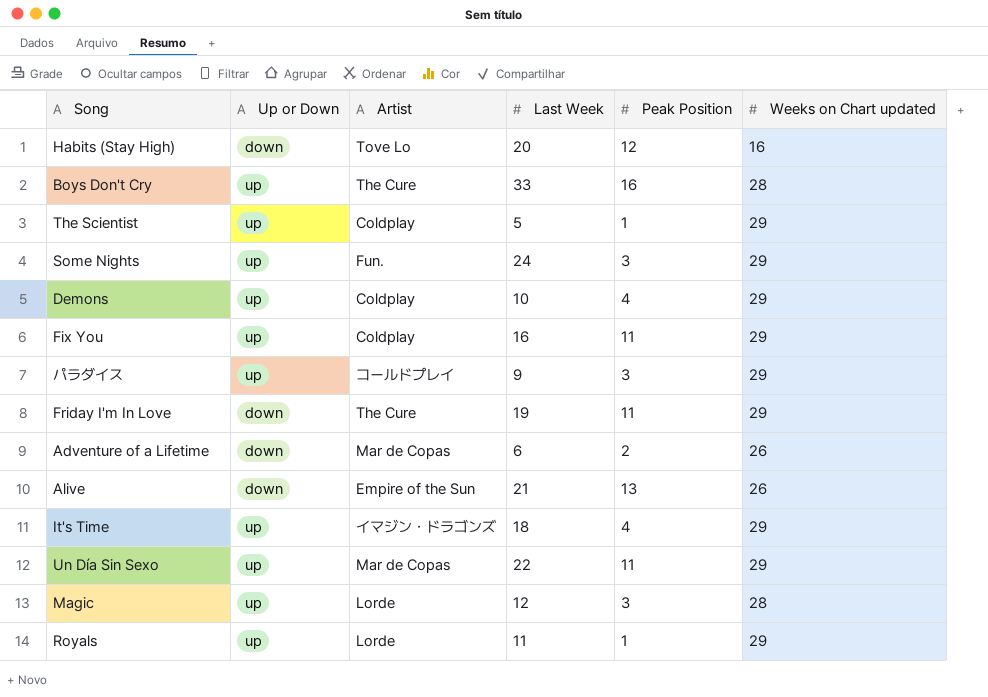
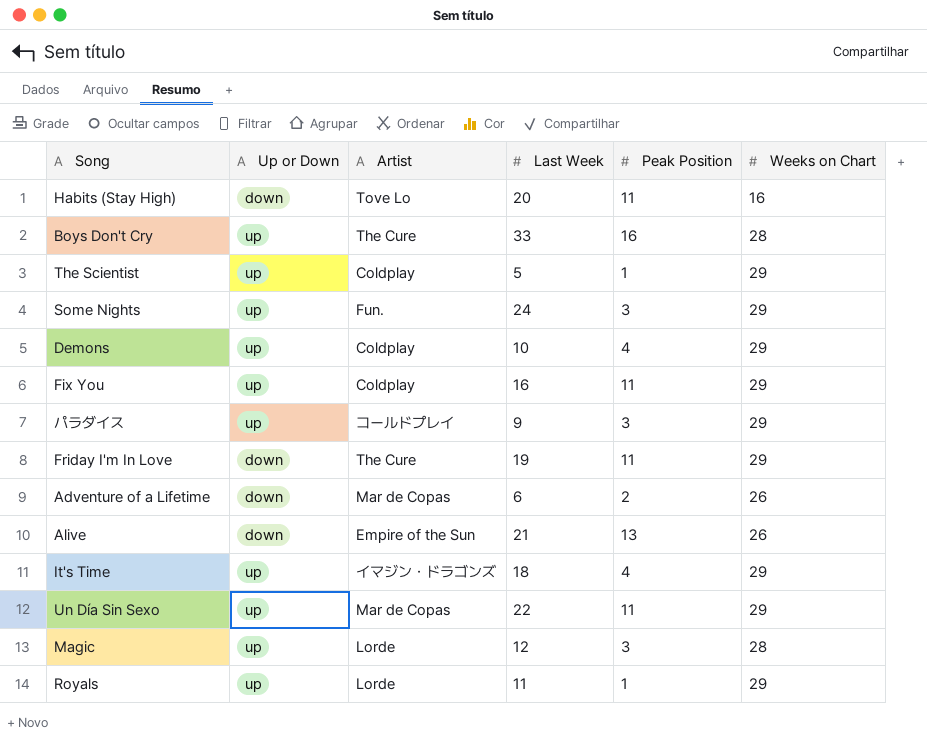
column name: Weeks on Chart updated -> Weeks on Chart
Habits (Stay High) | Peak Position: 12 -> 11

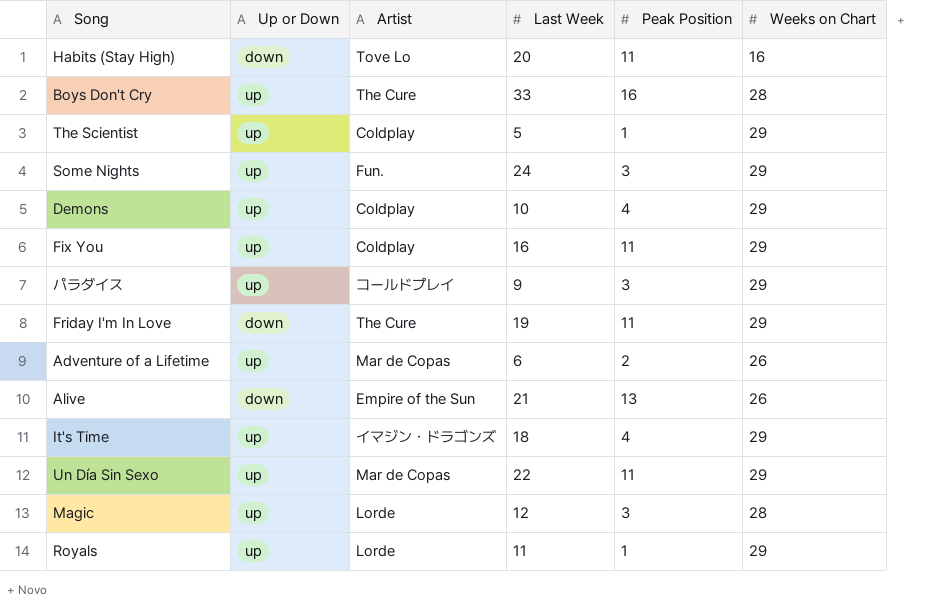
Adventure of a Lifetime | Up or Down: down -> up

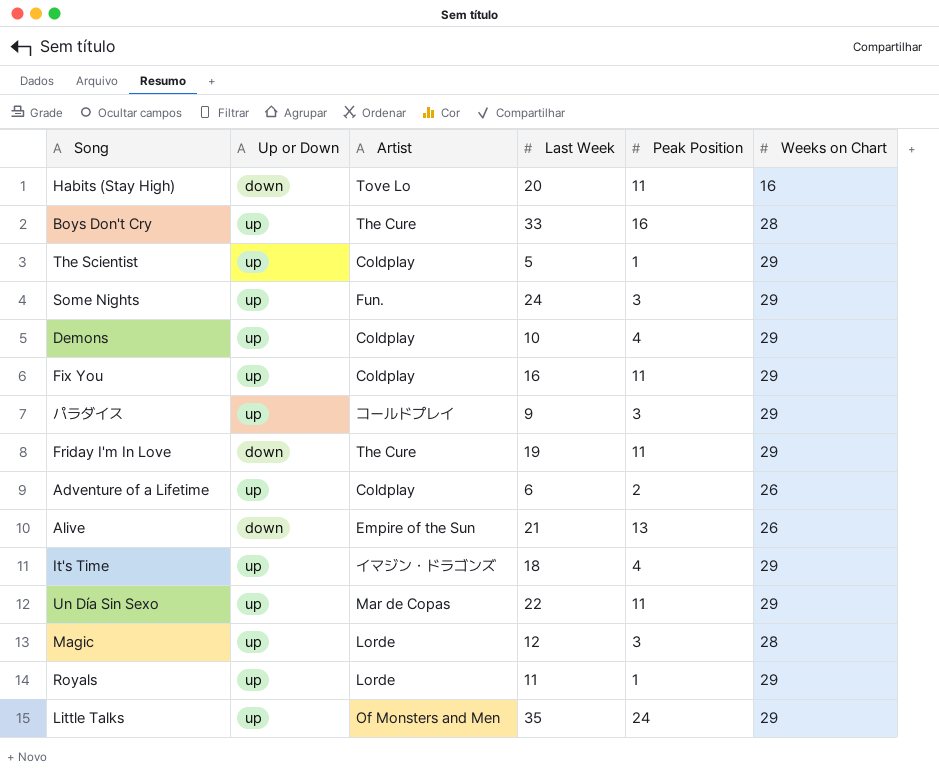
Adventure of a Lifetime | Artist: Mar de Copas -> Coldplay
row Little Talks: none -> up | Of Monsters and Men | 35 | 24 | 29

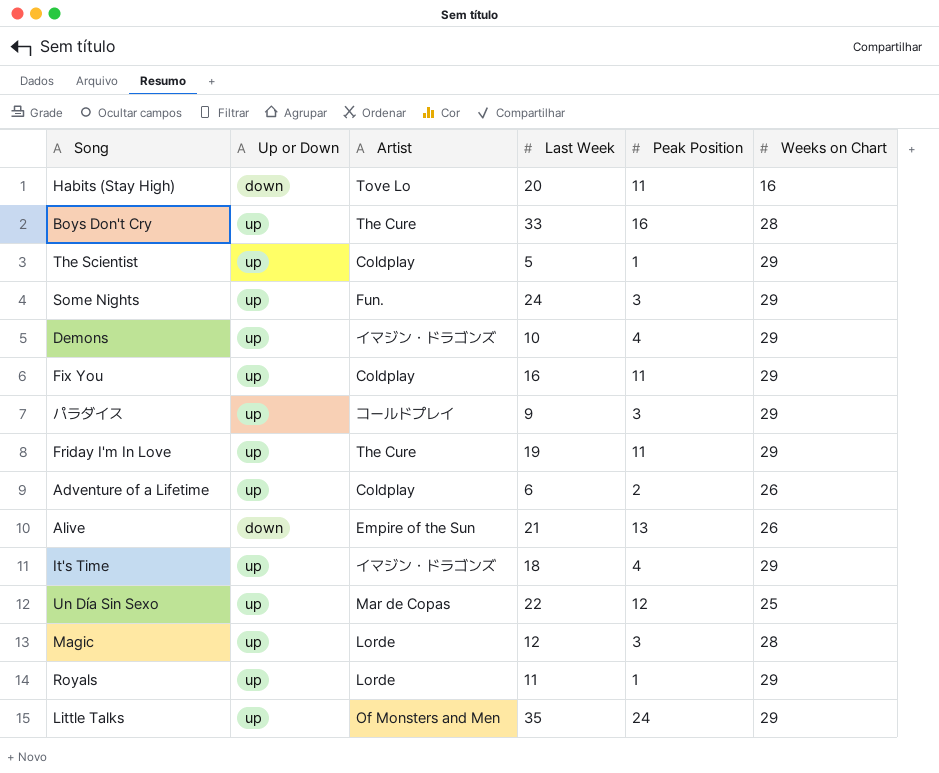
Demons | Artist: Coldplay -> イマジン・ドラゴンズ
Friday I'm In Love | Up or Down: down -> up
Un Día Sin Sexo | Peak Position: 11 -> 12
Un Día Sin Sexo | Weeks on Chart: 29 -> 25

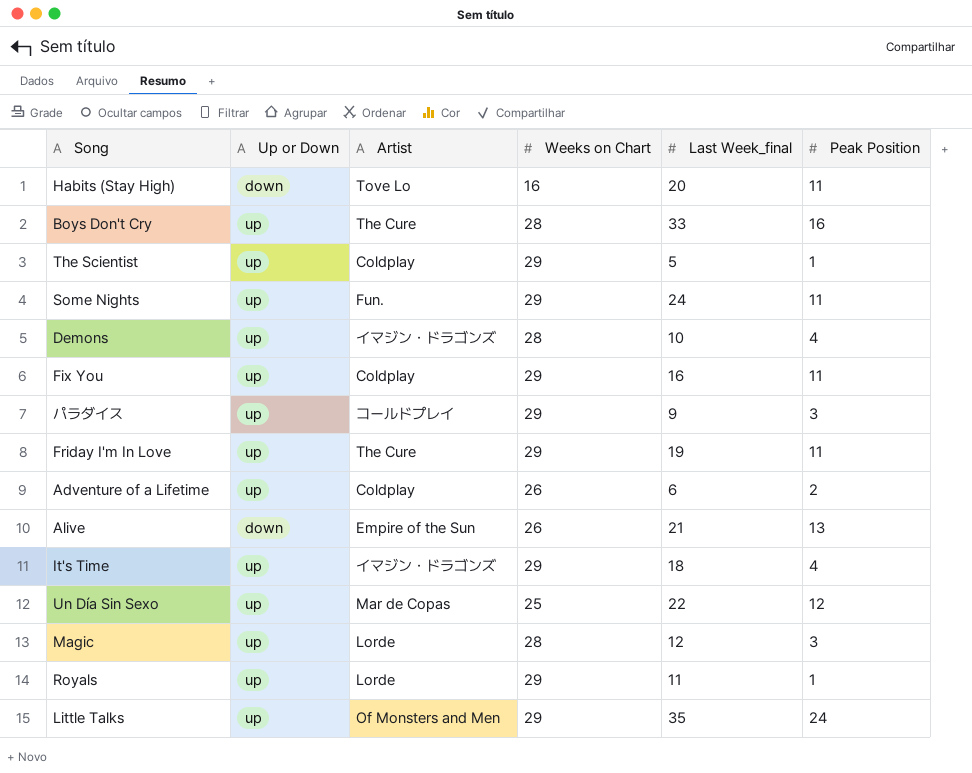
column Weeks on Chart | position: 6 -> 4
column name: Last Week -> Last Week_final
Some Nights | Peak Position: 3 -> 11
Demons | Weeks on Chart: 29 -> 28

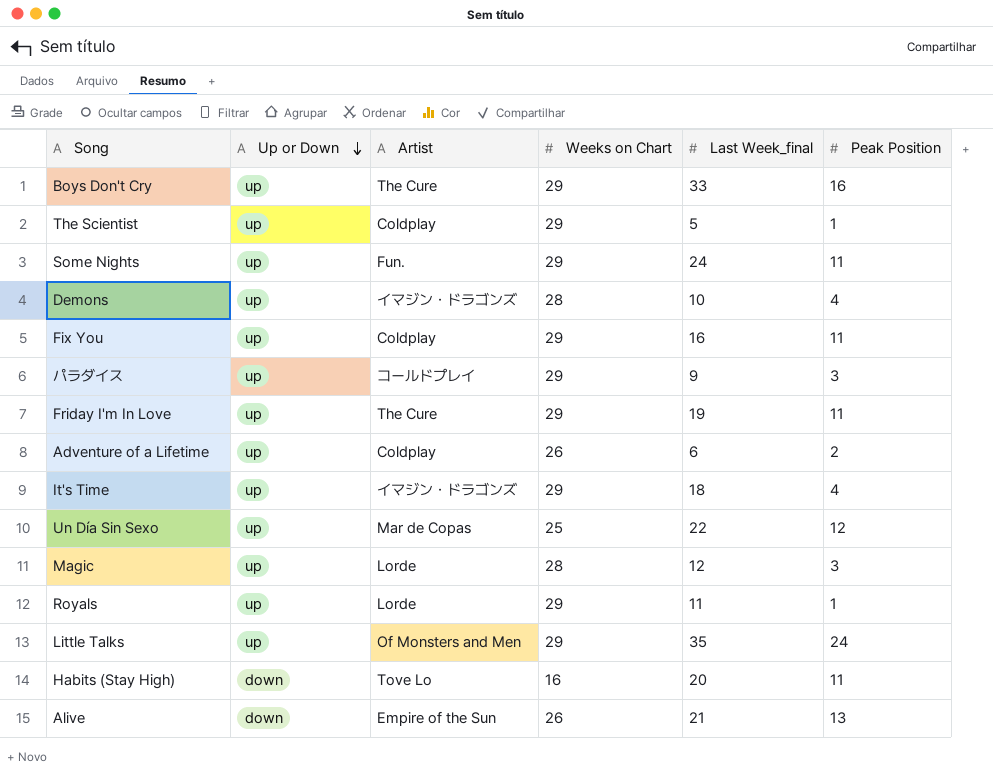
row order: none -> Up or Down descending
Boys Don't Cry | Weeks on Chart: 28 -> 29

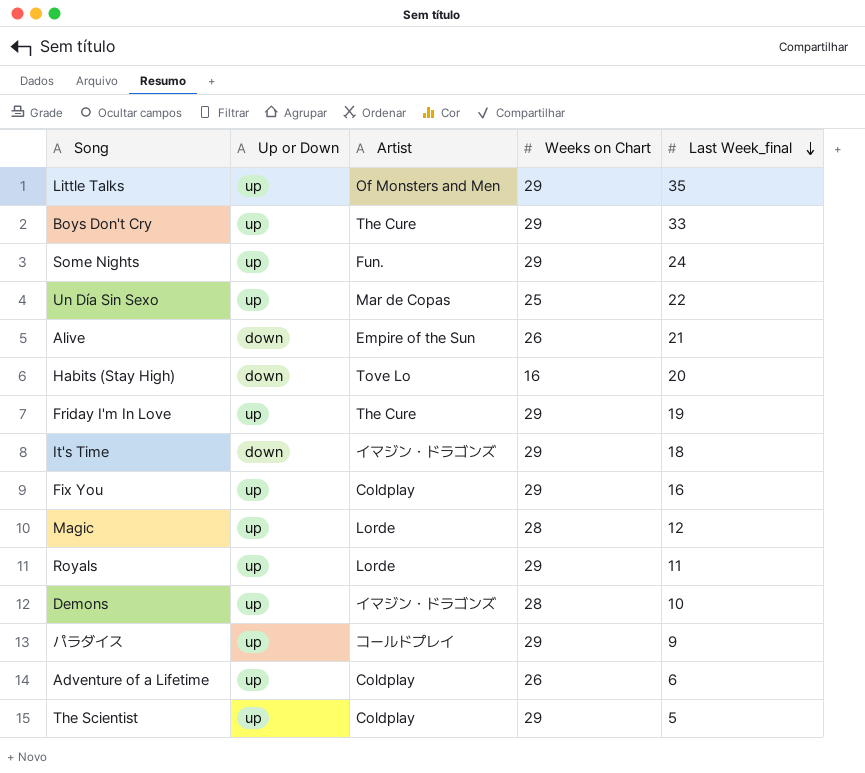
row order: Up or Down descending -> Last Week_final descending
column Peak Position | position: 6 -> none
It's Time | Up or Down: up -> down

